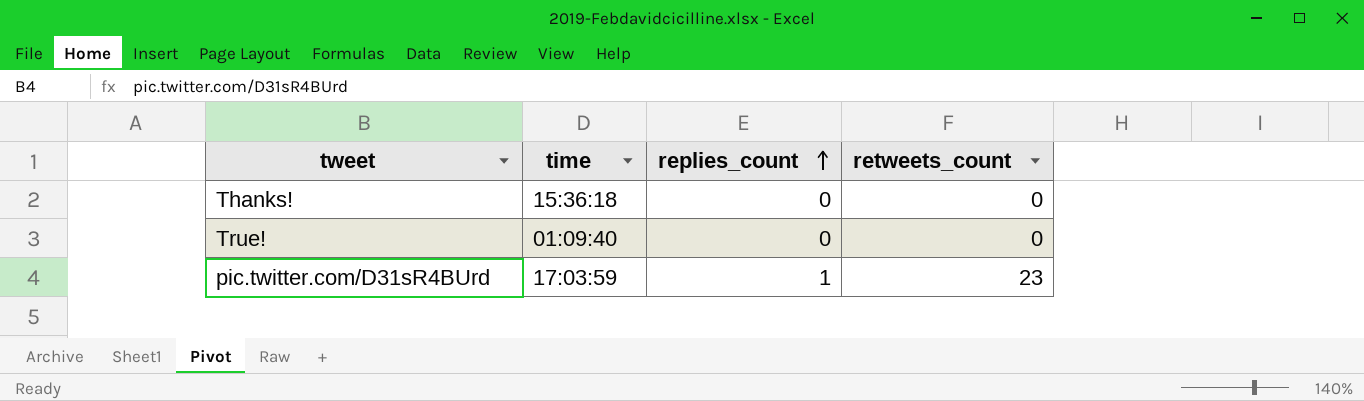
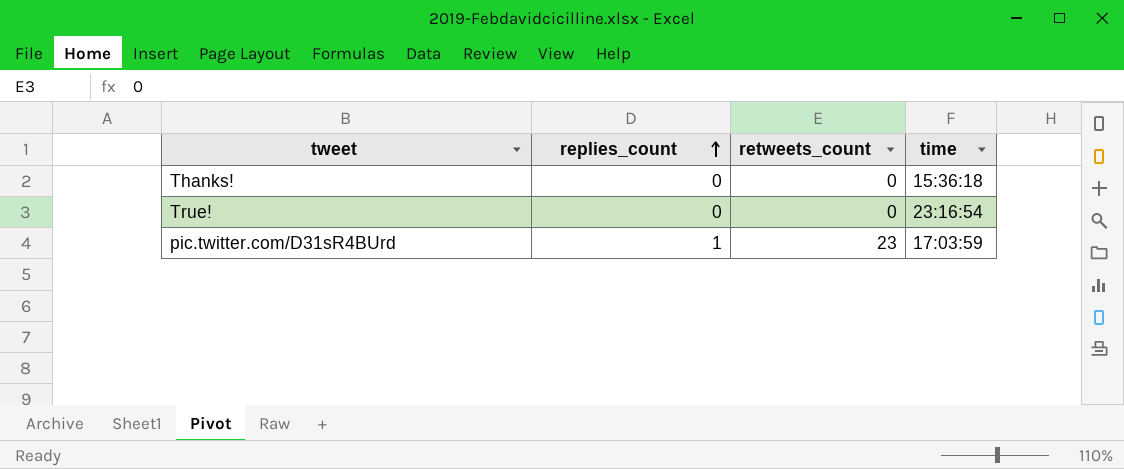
column time | position: 2 -> 4
True! | time: 01:09:40 -> 23:16:54

